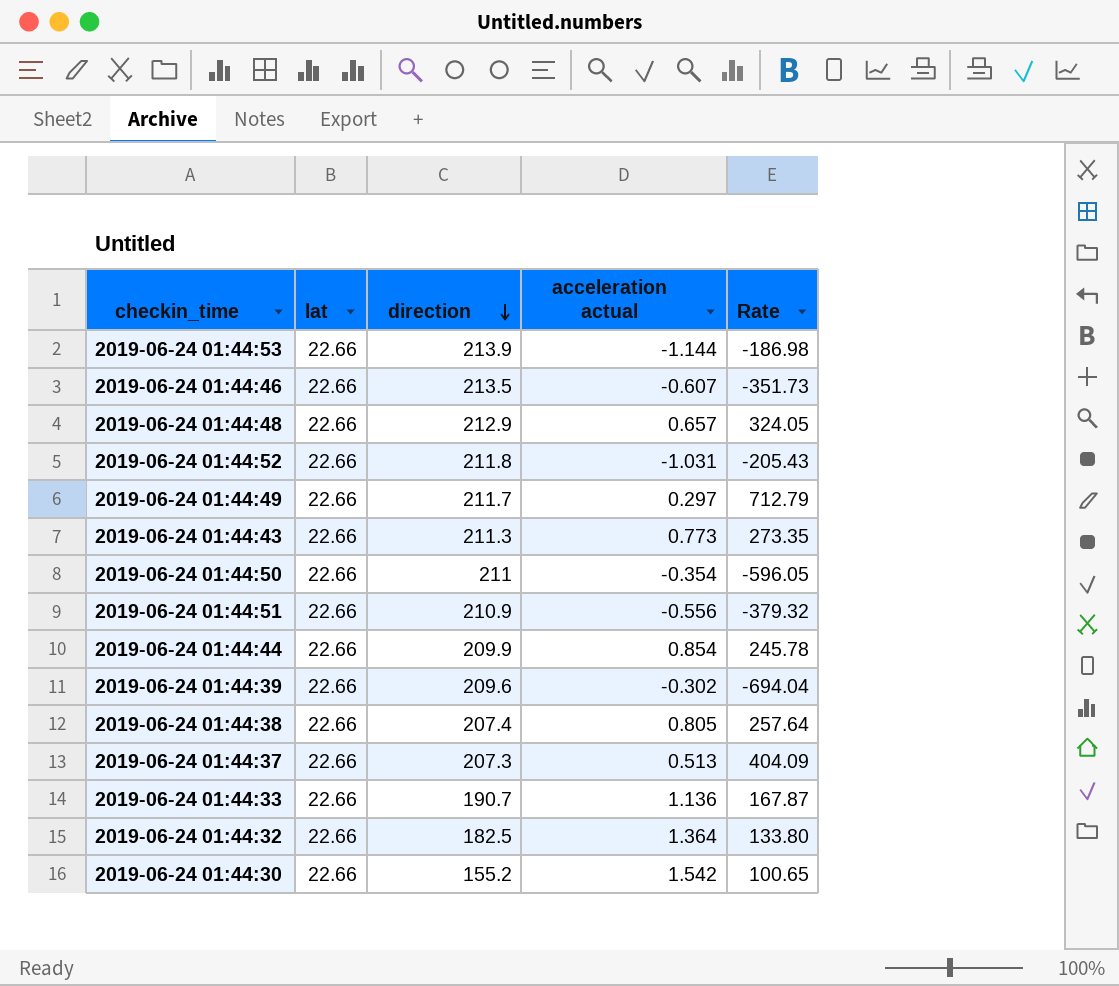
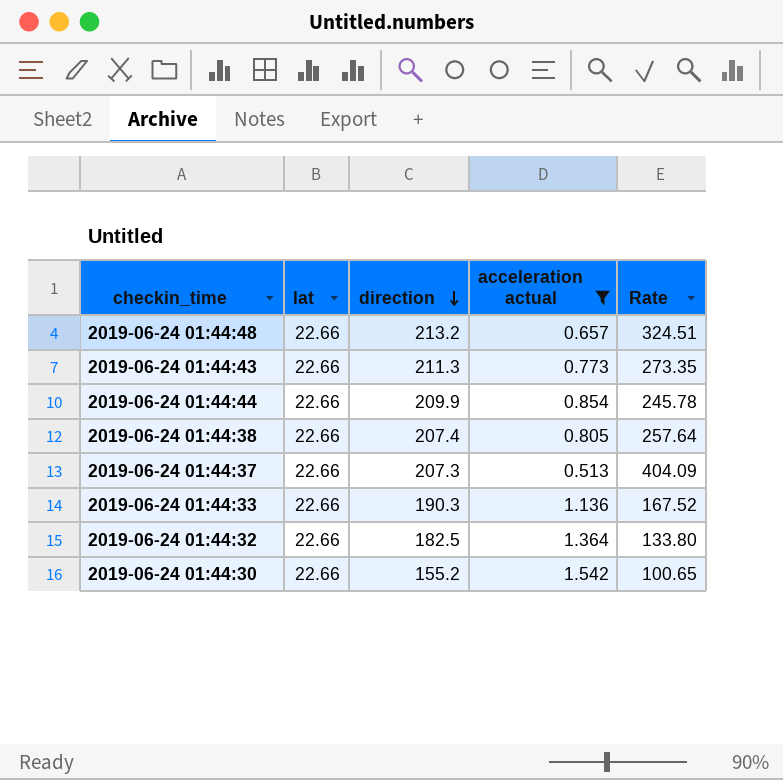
filter: none -> acceleration actual >= 0.513
2019-06-24 01:44:48 | direction: 212.9 -> 213.2
2019-06-24 01:44:48 | Rate: 324.05 -> 324.51
2019-06-24 01:44:33 | direction: 190.7 -> 190.3
2019-06-24 01:44:33 | Rate: 167.87 -> 167.52

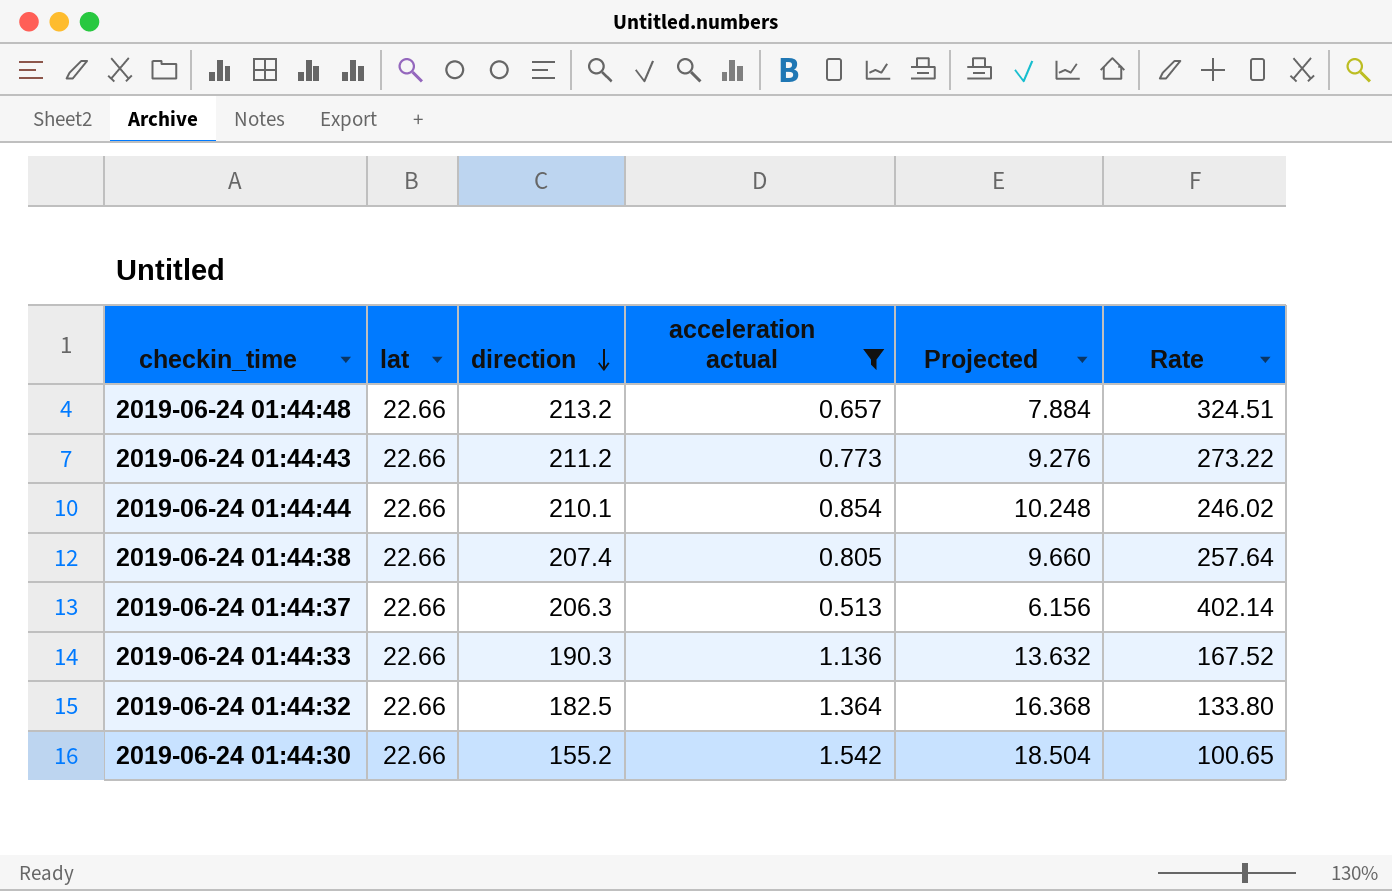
column Projected | formula: none -> [acceleration actual] * 12
2019-06-24 01:44:43 | direction: 211.3 -> 211.2
2019-06-24 01:44:43 | Rate: 273.35 -> 273.22
2019-06-24 01:44:44 | direction: 209.9 -> 210.1
2019-06-24 01:44:44 | Rate: 245.78 -> 246.02
2019-06-24 01:44:37 | direction: 207.3 -> 206.3
2019-06-24 01:44:37 | Rate: 404.09 -> 402.14

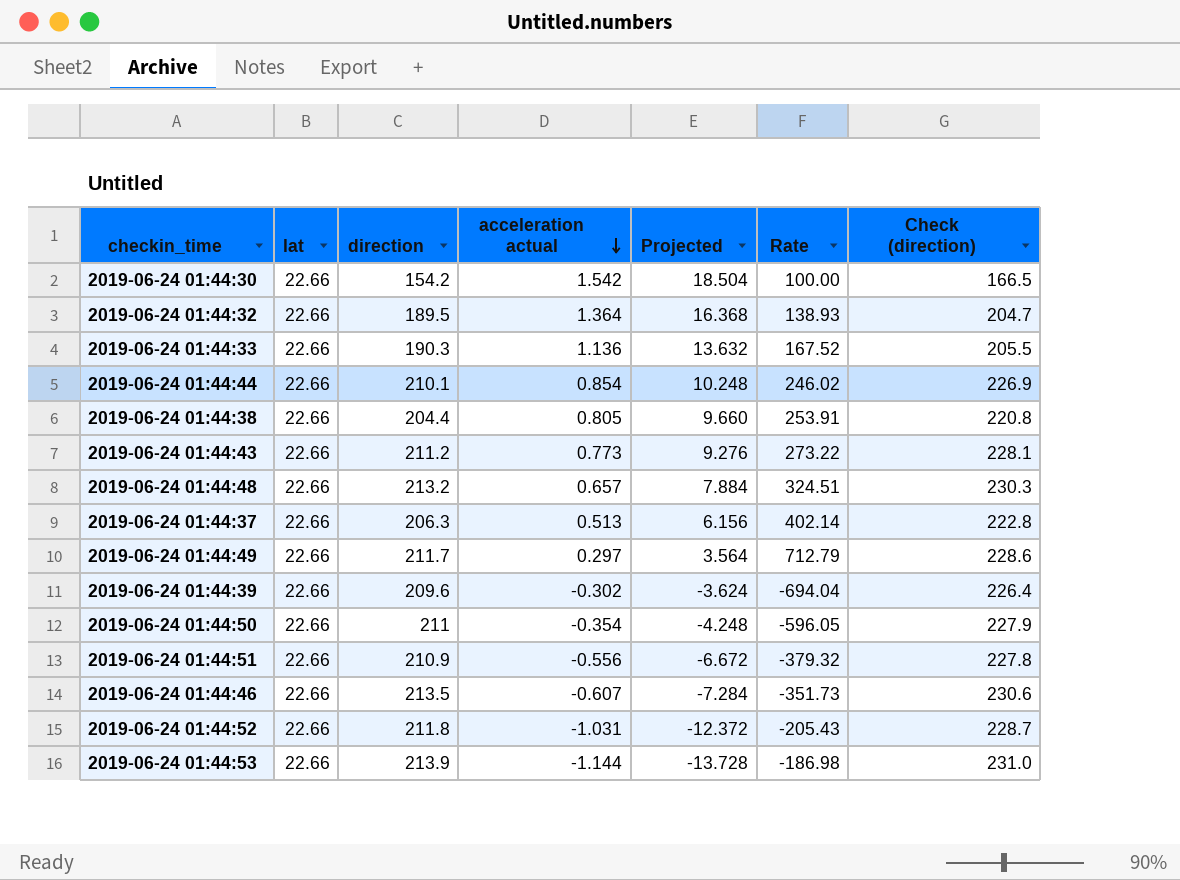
filter: acceleration actual >= 0.513 -> none
row order: direction descending -> acceleration actual descending
column Check (direction) | formula: none -> [direction] * 1.08
2019-06-24 01:44:30 | direction: 155.2 -> 154.2
2019-06-24 01:44:30 | Rate: 100.65 -> 100.00
2019-06-24 01:44:32 | direction: 182.5 -> 189.5
2019-06-24 01:44:32 | Rate: 133.80 -> 138.93
2019-06-24 01:44:38 | direction: 207.4 -> 204.4
2019-06-24 01:44:38 | Rate: 257.64 -> 253.91

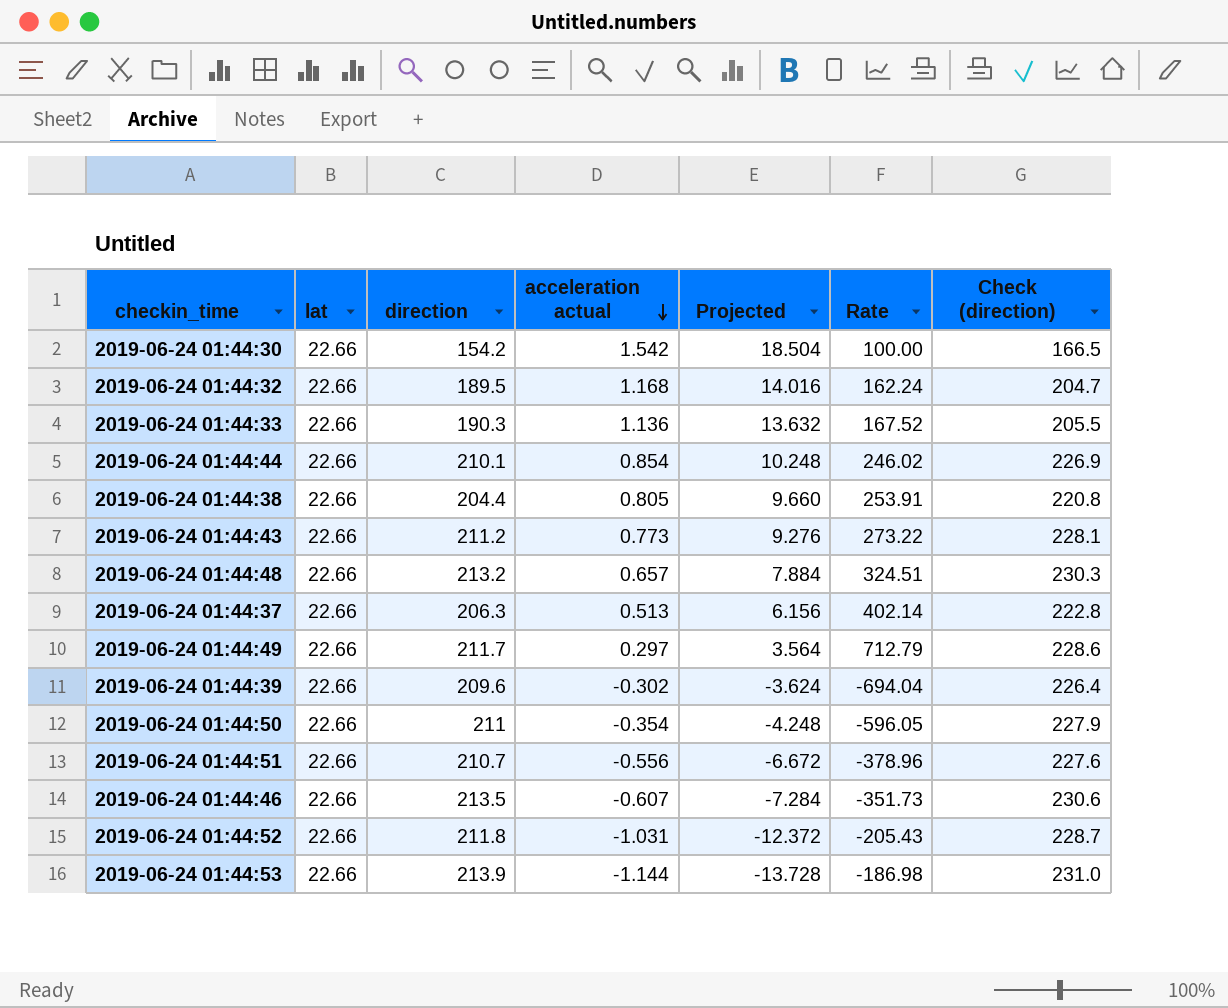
2019-06-24 01:44:32 | acceleration actual: 1.364 -> 1.168
2019-06-24 01:44:32 | Projected: 16.368 -> 14.016
2019-06-24 01:44:32 | Rate: 138.93 -> 162.24
2019-06-24 01:44:51 | direction: 210.9 -> 210.7
2019-06-24 01:44:51 | Rate: -379.32 -> -378.96
2019-06-24 01:44:51 | Check (direction): 227.8 -> 227.6

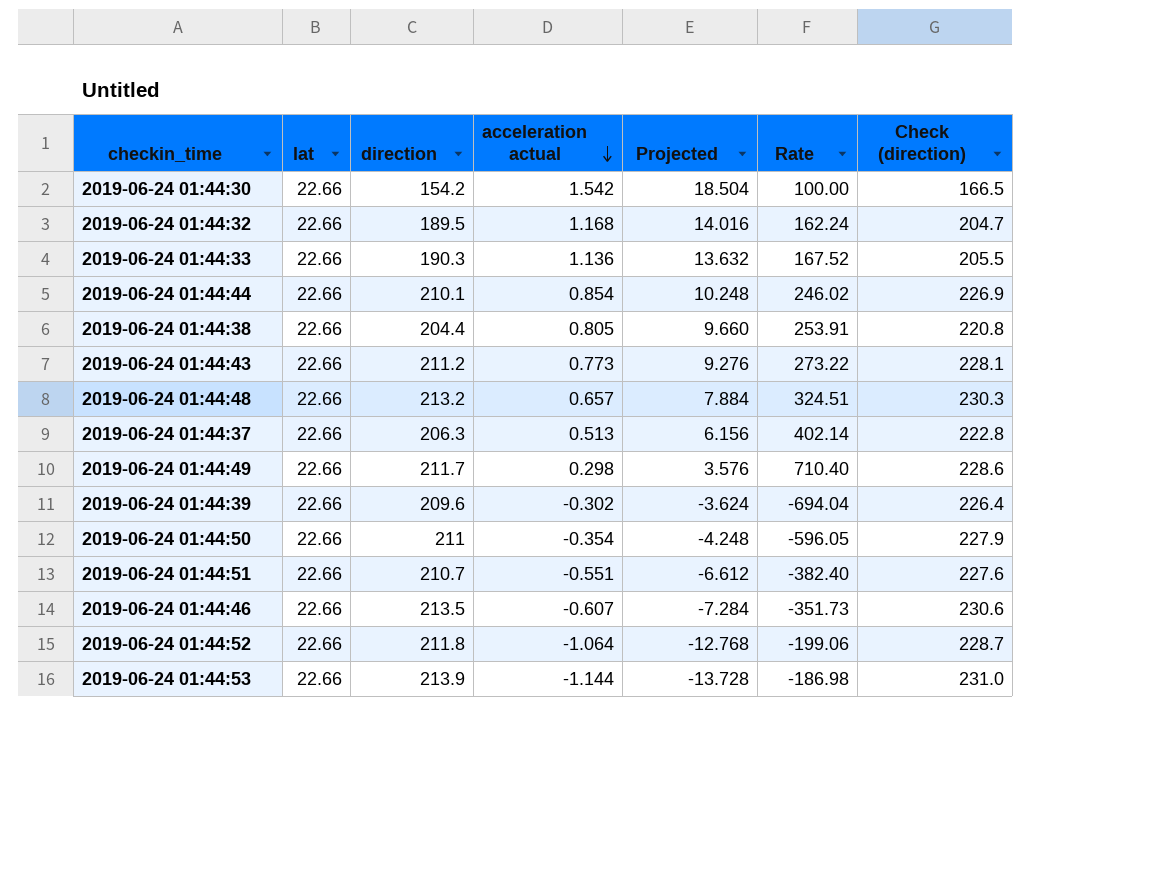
2019-06-24 01:44:49 | acceleration actual: 0.297 -> 0.298
2019-06-24 01:44:49 | Projected: 3.564 -> 3.576
2019-06-24 01:44:49 | Rate: 712.79 -> 710.40
2019-06-24 01:44:51 | acceleration actual: -0.556 -> -0.551
2019-06-24 01:44:51 | Projected: -6.672 -> -6.612
2019-06-24 01:44:51 | Rate: -378.96 -> -382.40
2019-06-24 01:44:52 | acceleration actual: -1.031 -> -1.064
2019-06-24 01:44:52 | Projected: -12.372 -> -12.768
2019-06-24 01:44:52 | Rate: -205.43 -> -199.06

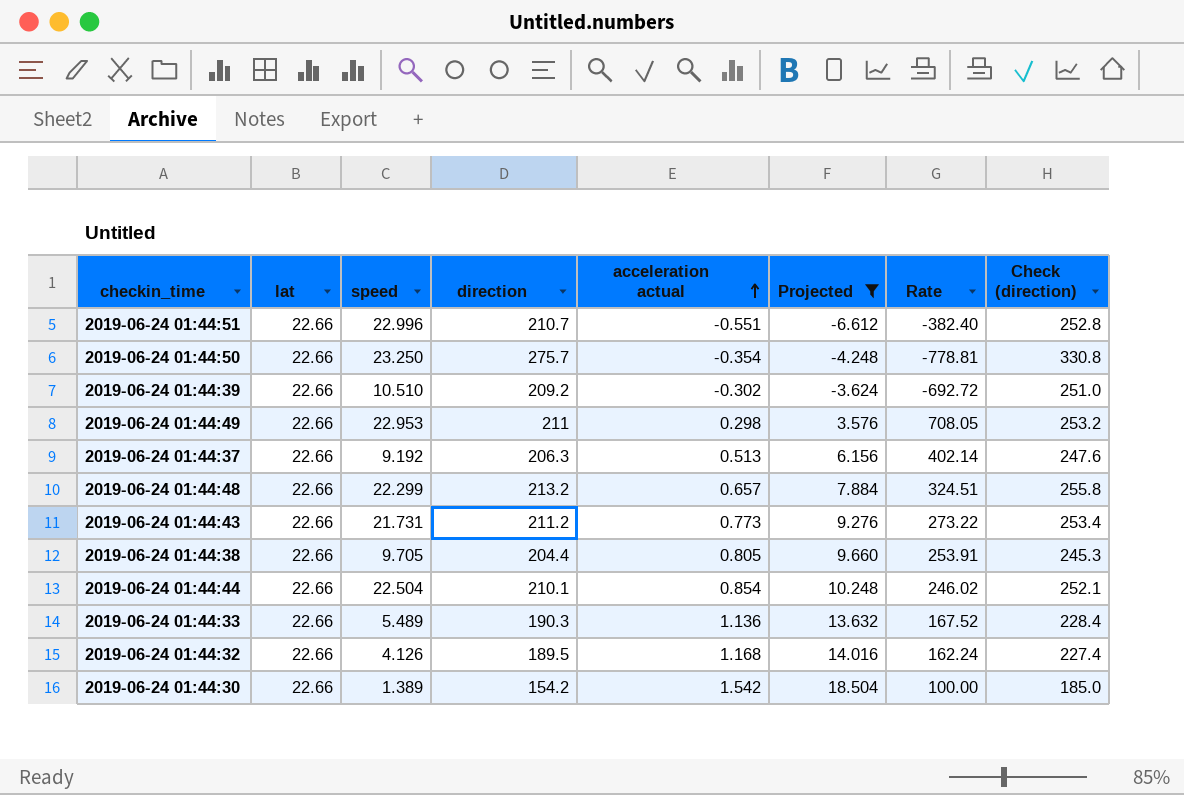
filter: none -> Projected >= -6.612
row order: acceleration actual descending -> acceleration actual ascending
column speed | position: none -> 3
column Check (direction) | formula: [direction] * 1.08 -> [direction] * 1.2
2019-06-24 01:44:50 | direction: 211 -> 275.7
2019-06-24 01:44:50 | Rate: -596.05 -> -778.81
2019-06-24 01:44:39 | direction: 209.6 -> 209.2
2019-06-24 01:44:39 | Rate: -694.04 -> -692.72
2019-06-24 01:44:49 | direction: 211.7 -> 211
2019-06-24 01:44:49 | Rate: 710.40 -> 708.05

